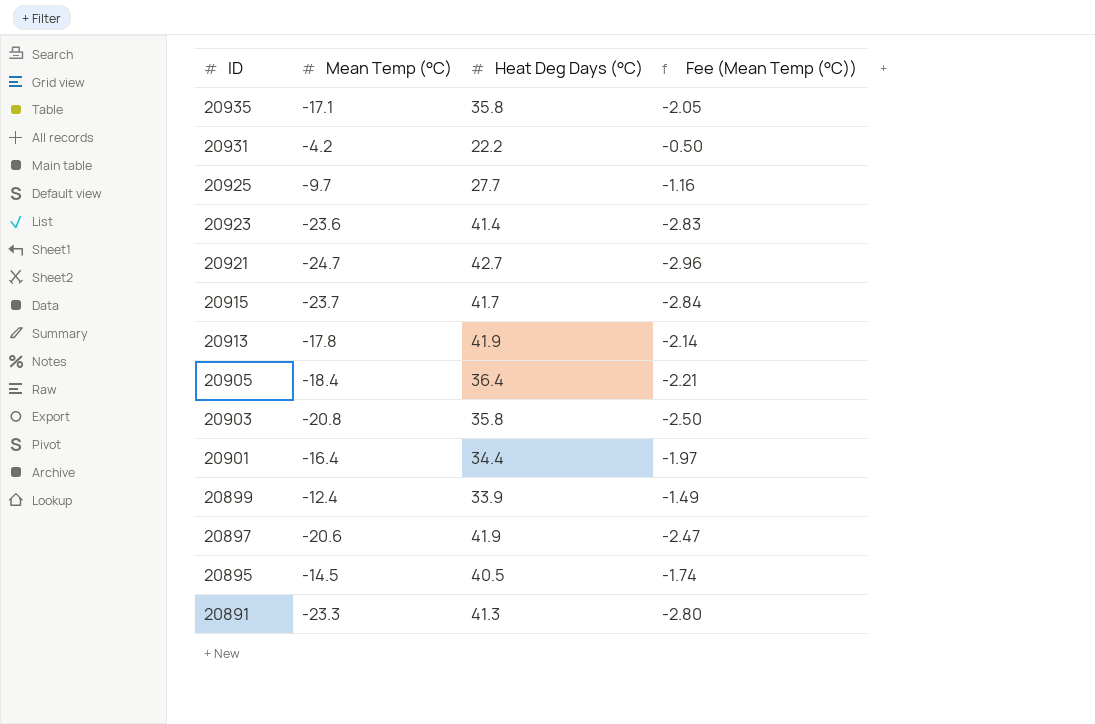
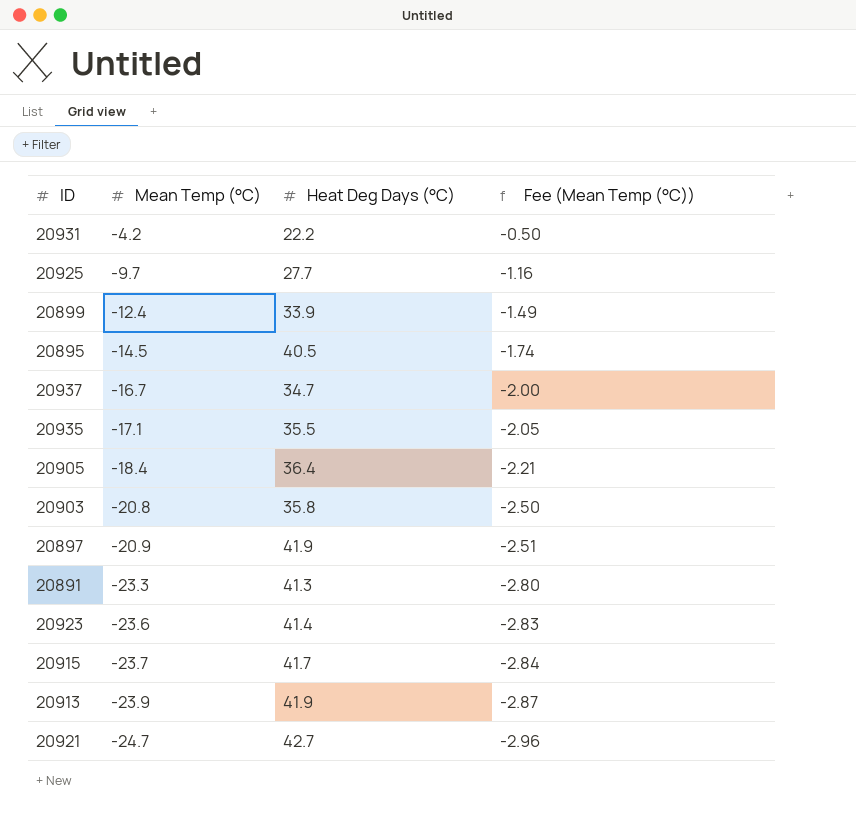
row order: ID descending -> Mean Temp (°C) descending
row 20901: -16.4 | 34.4 | -1.97 -> none
row 20937: none -> -16.7 | 34.7 | -2.00
20935 | Heat Deg Days (°C): 35.8 -> 35.5
20897 | Mean Temp (°C): -20.6 -> -20.9
20897 | Fee (Mean Temp (°C)): -2.47 -> -2.51
20913 | Mean Temp (°C): -17.8 -> -23.9
20913 | Fee (Mean Temp (°C)): -2.14 -> -2.87

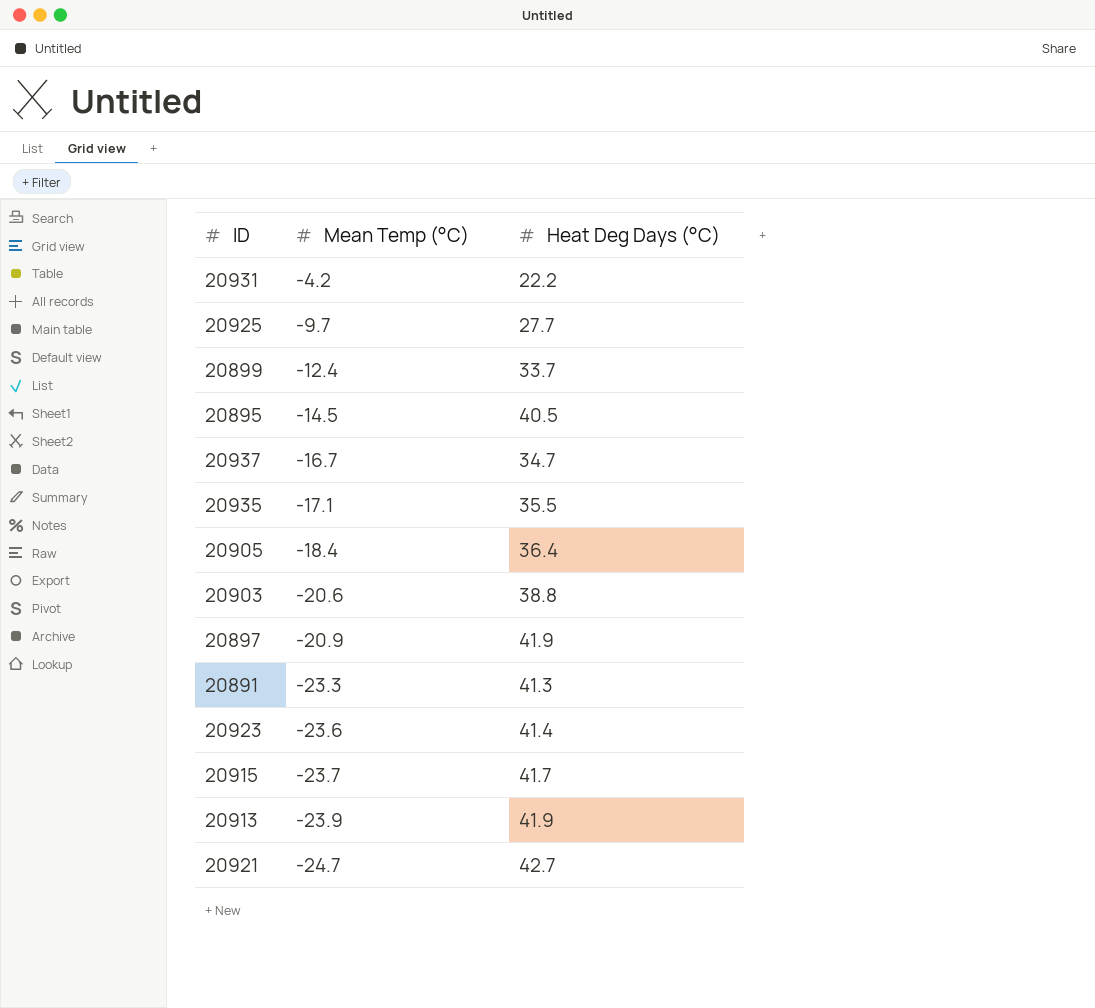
column Fee (Mean Temp (°C)) | formula: [Mean Temp (°C)] * 0.12 -> none
20899 | Heat Deg Days (°C): 33.9 -> 33.7
20903 | Mean Temp (°C): -20.8 -> -20.6
20903 | Heat Deg Days (°C): 35.8 -> 38.8

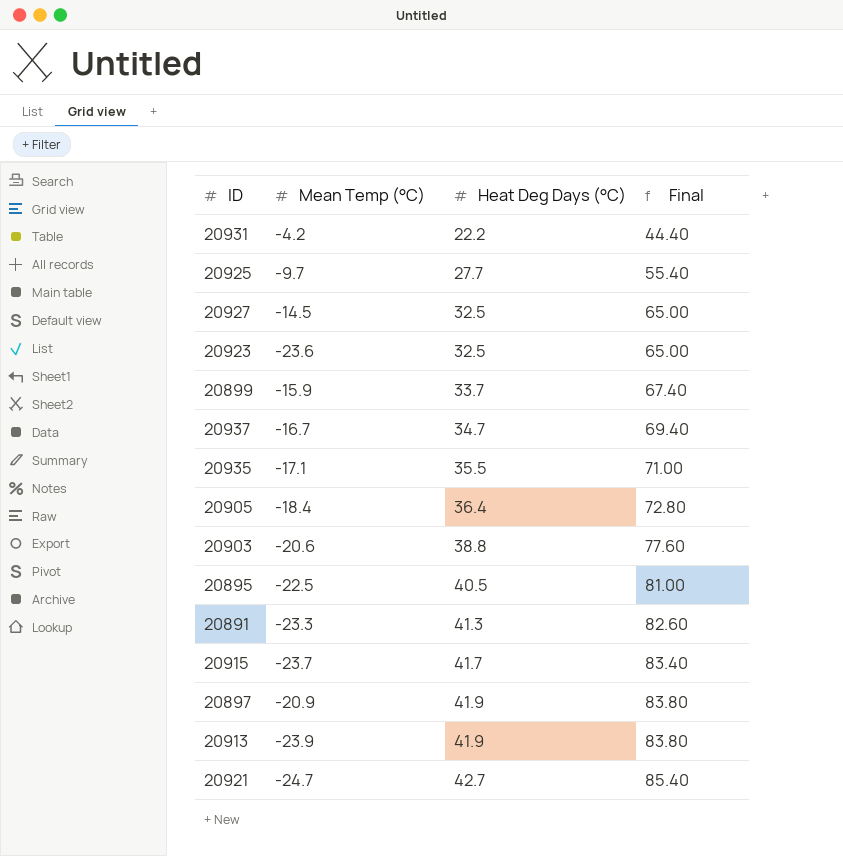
row order: Mean Temp (°C) descending -> Heat Deg Days (°C) ascending
column Final | formula: none -> [Heat Deg Days (°C)] * 2
row 20927: none -> -14.5 | 32.5 | 65.00
20923 | Heat Deg Days (°C): 41.4 -> 32.5
20899 | Mean Temp (°C): -12.4 -> -15.9
20895 | Mean Temp (°C): -14.5 -> -22.5

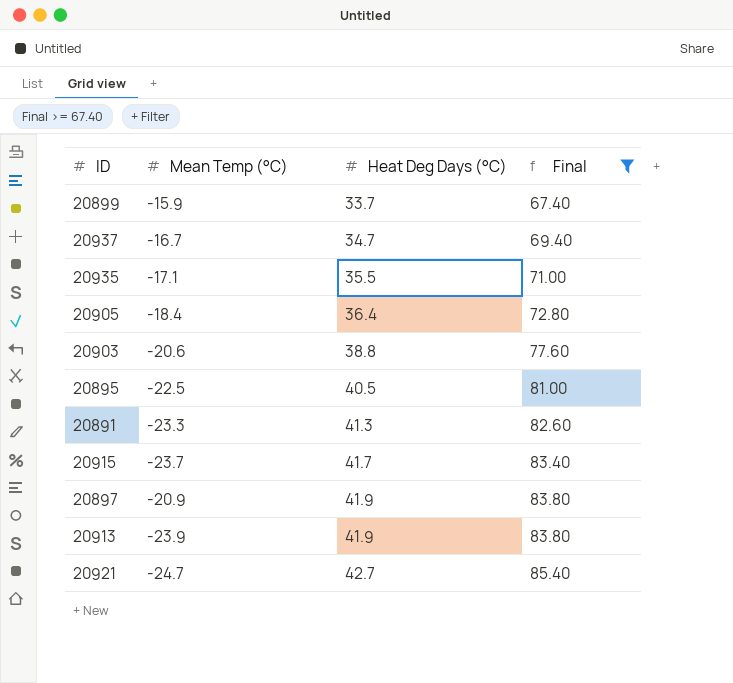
filter: none -> Final >= 67.40

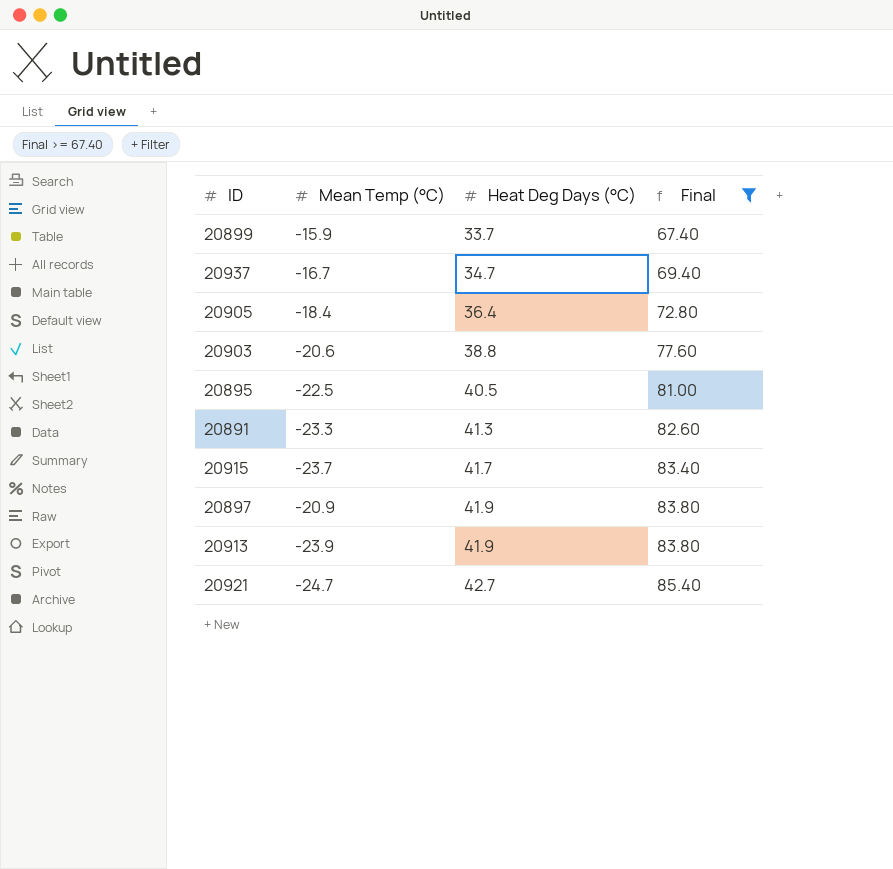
row 20935: -17.1 | 35.5 | 71.00 -> none

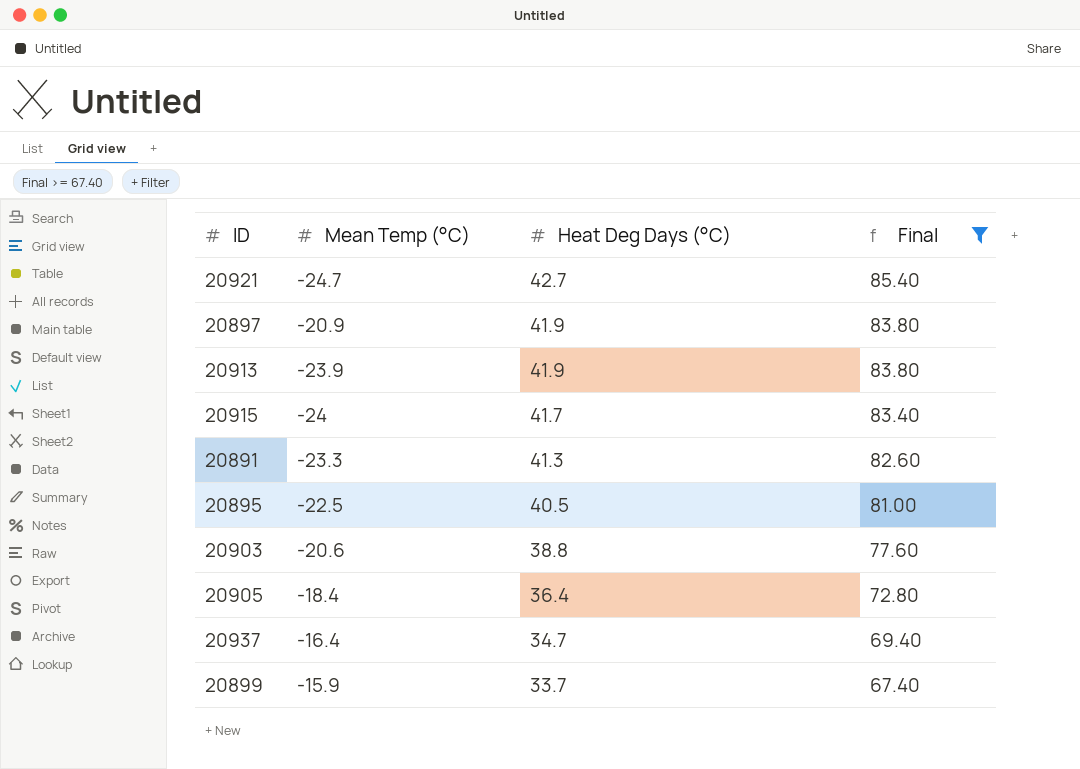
row order: Heat Deg Days (°C) ascending -> Heat Deg Days (°C) descending
20915 | Mean Temp (°C): -23.7 -> -24
20937 | Mean Temp (°C): -16.7 -> -16.4

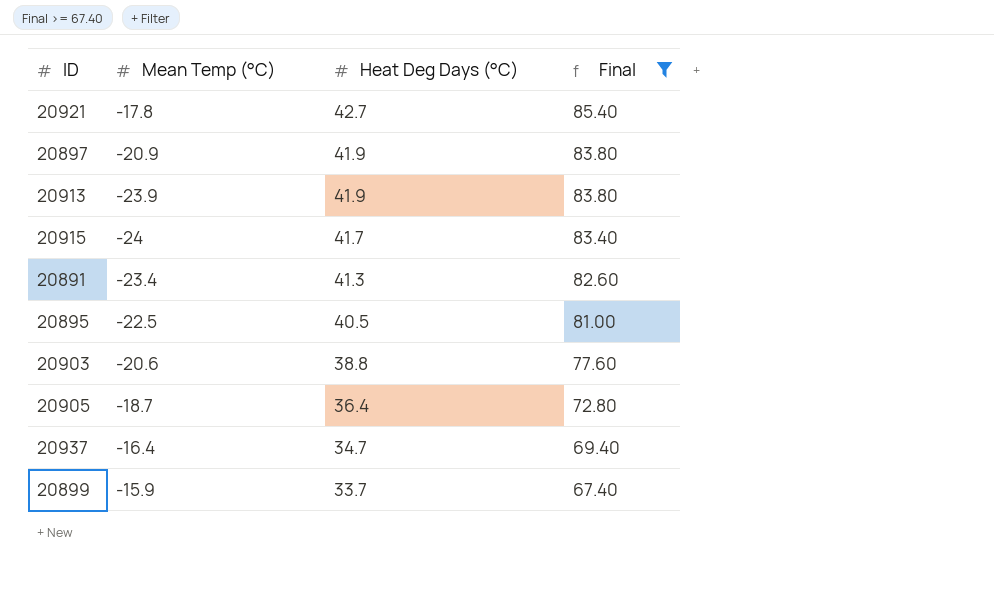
20921 | Mean Temp (°C): -24.7 -> -17.8
20891 | Mean Temp (°C): -23.3 -> -23.4
20905 | Mean Temp (°C): -18.4 -> -18.7

